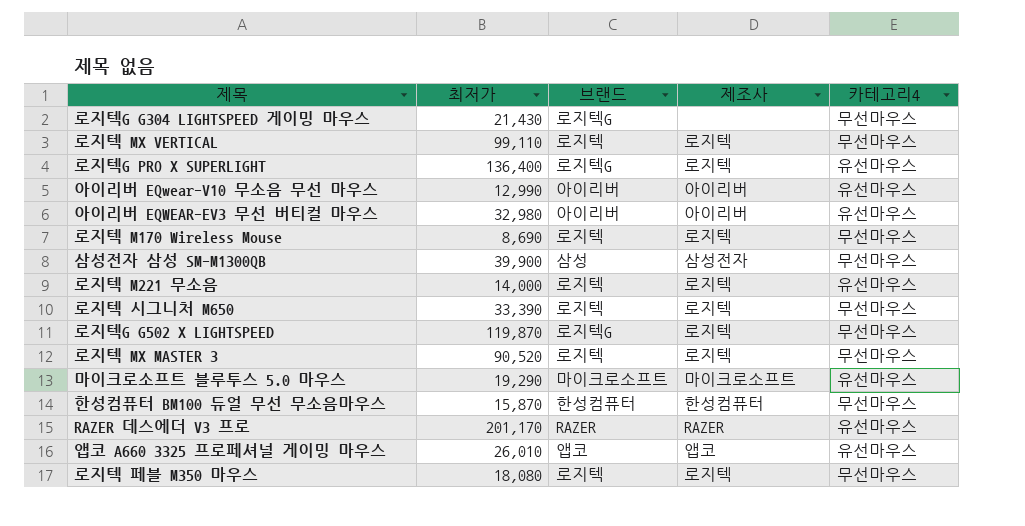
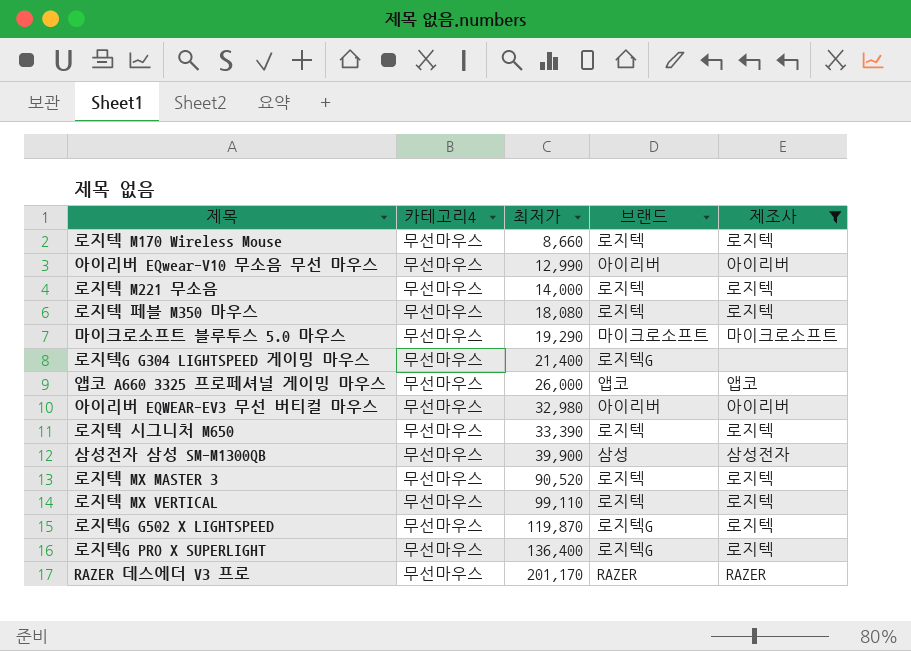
filter: none -> 제조사 != 한성컴퓨터
row order: none -> 최저가 ascending
column 카테고리4 | position: 5 -> 2
로지텍 M170 Wireless Mouse | 최저가: 8,690 -> 8,660
아이리버 EQwear-V10 무소음 무선 마우스 | 카테고리4: 유선마우스 -> 무선마우스
로지텍 M221 무소음 | 카테고리4: 유선마우스 -> 무선마우스
마이크로소프트 블루투스 5.0 마우스 | 카테고리4: 유선마우스 -> 무선마우스
로지텍G G304 LIGHTSPEED 게이밍 마우스 | 최저가: 21,430 -> 21,400
앱코 A660 3325 프로페셔널 게이밍 마우스 | 카테고리4: 유선마우스 -> 무선마우스
앱코 A660 3325 프로페셔널 게이밍 마우스 | 최저가: 26,010 -> 26,000
아이리버 EQWEAR-EV3 무선 버티컬 마우스 | 카테고리4: 유선마우스 -> 무선마우스
로지텍G PRO X SUPERLIGHT | 카테고리4: 유선마우스 -> 무선마우스
RAZER 데스에더 V3 프로 | 카테고리4: 유선마우스 -> 무선마우스

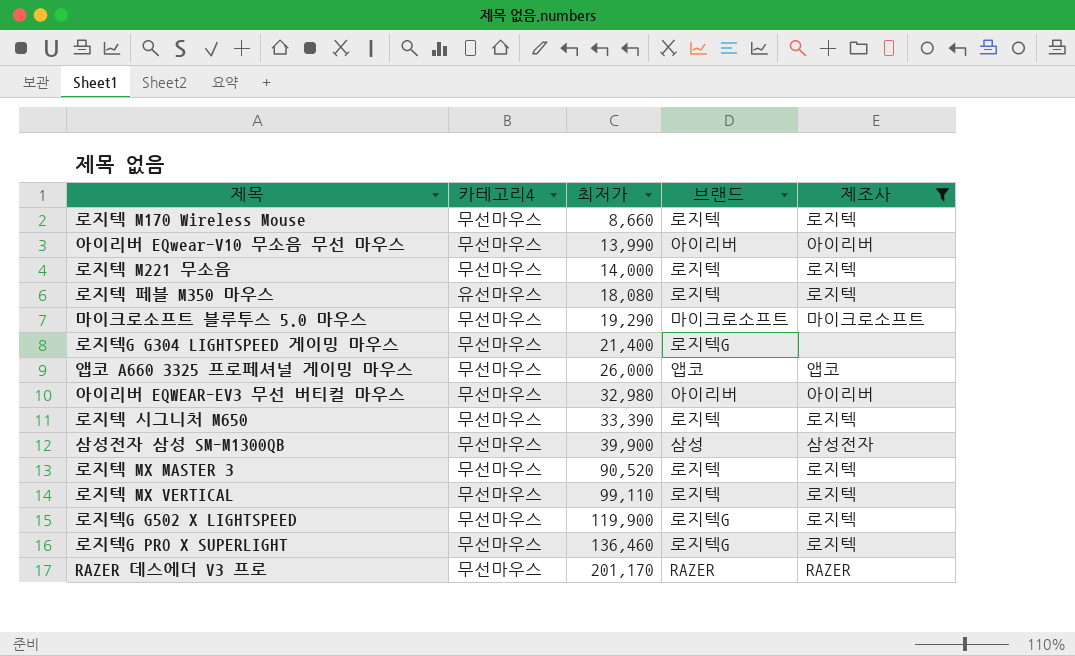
아이리버 EQwear-V10 무소음 무선 마우스 | 최저가: 12,990 -> 13,990
로지텍 페블 M350 마우스 | 카테고리4: 무선마우스 -> 유선마우스
로지텍G G502 X LIGHTSPEED | 최저가: 119,870 -> 119,900
로지텍G PRO X SUPERLIGHT | 최저가: 136,400 -> 136,460

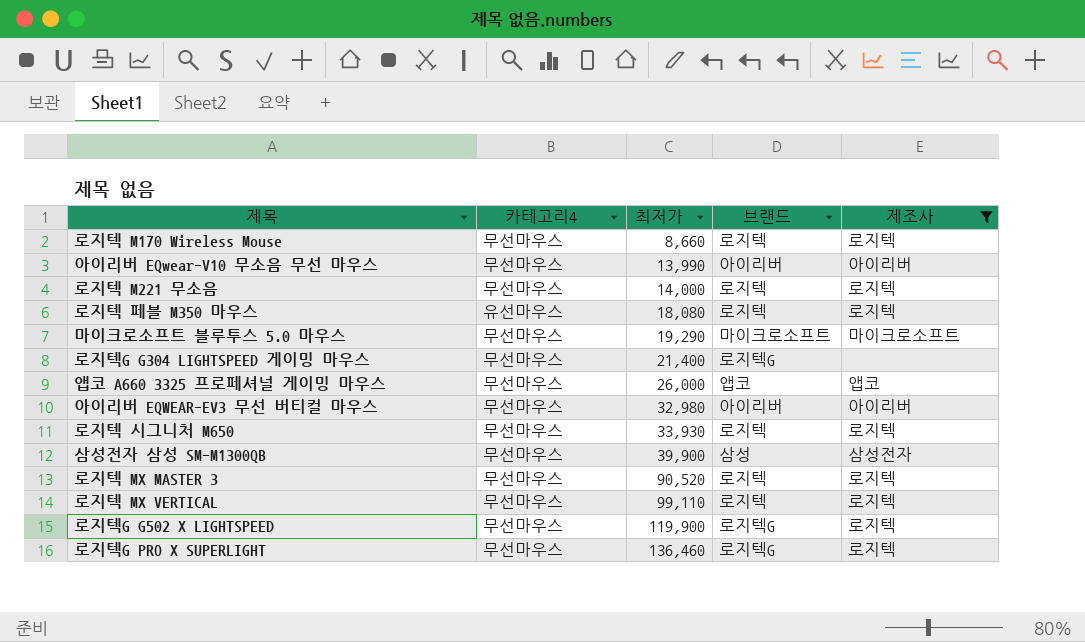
row RAZER 데스에더 V3 프로: 무선마우스 | 201,170 | RAZER | RAZER -> none
로지텍 시그니처 M650 | 최저가: 33,390 -> 33,930

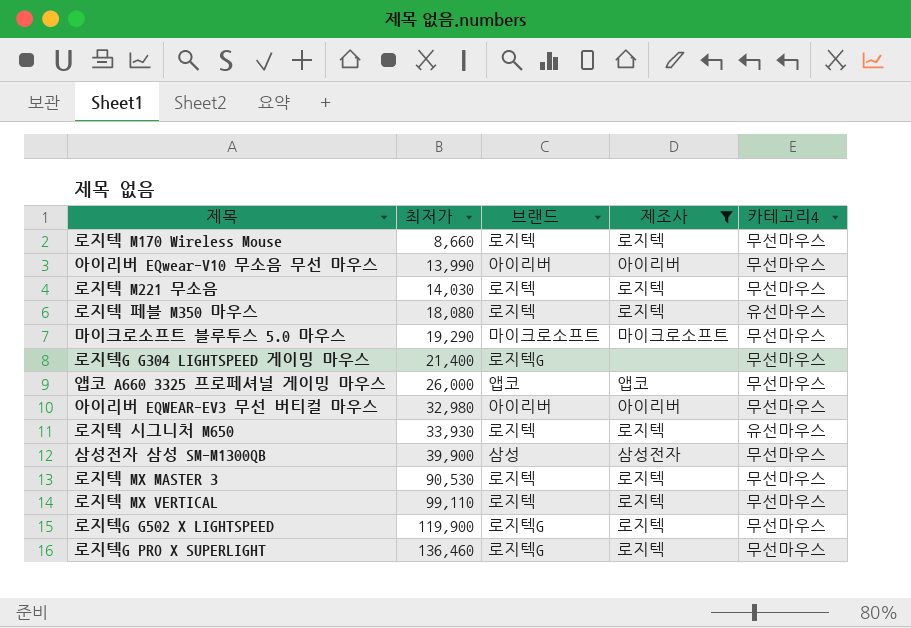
column 카테고리4 | position: 2 -> 5
로지텍 M221 무소음 | 최저가: 14,000 -> 14,030
로지텍 시그니처 M650 | 카테고리4: 무선마우스 -> 유선마우스
로지텍 MX MASTER 3 | 최저가: 90,520 -> 90,530

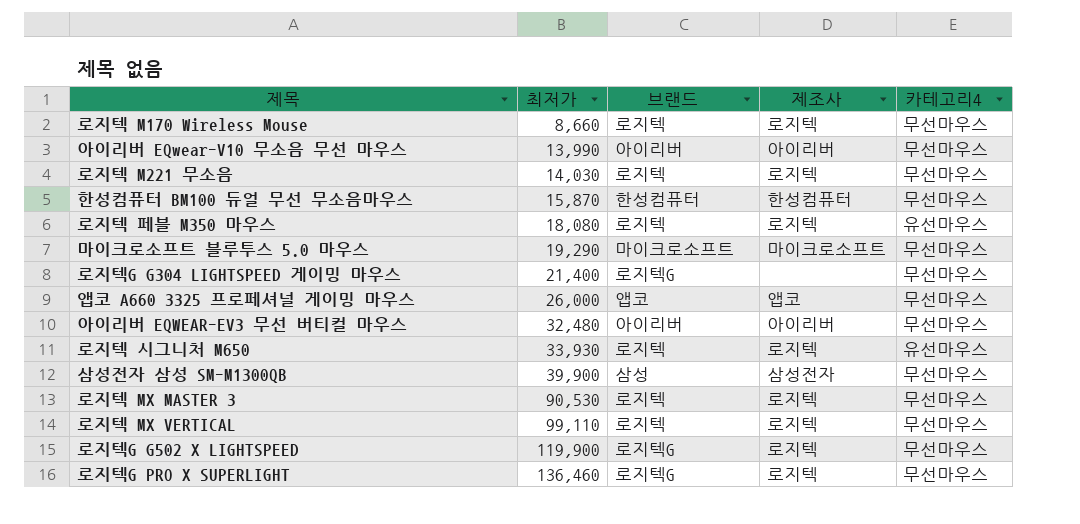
filter: 제조사 != 한성컴퓨터 -> none
아이리버 EQWEAR-EV3 무선 버티컬 마우스 | 최저가: 32,980 -> 32,480

